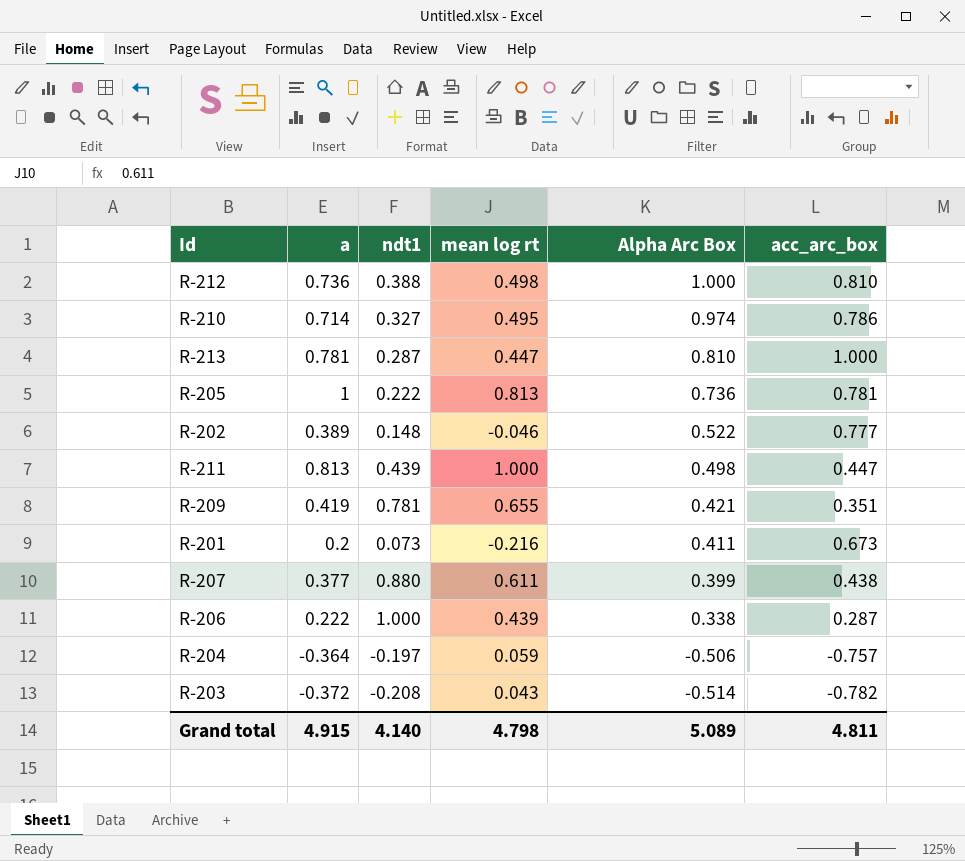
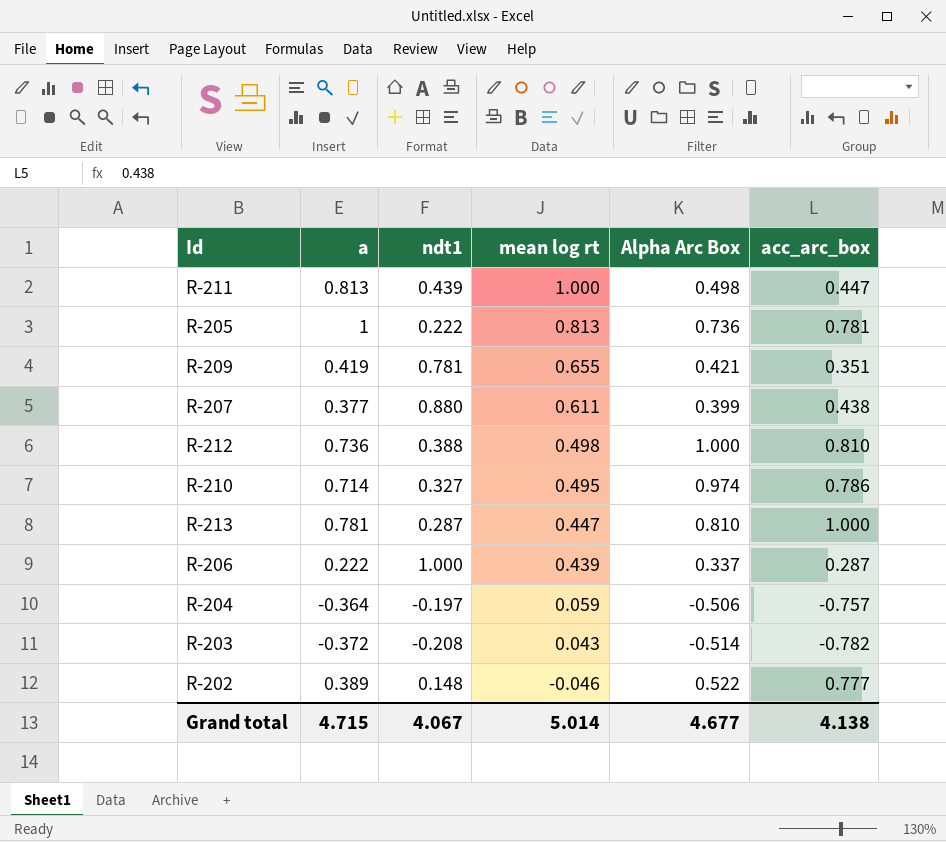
row order: Alpha Arc Box descending -> mean log rt descending
row R-201: 0.2 | 0.073 | -0.216 | 0.411 | 0.673 -> none
R-206 | Alpha Arc Box: 0.338 -> 0.337
Grand total | a: 4.915 -> 4.715
Grand total | ndt1: 4.140 -> 4.067
Grand total | mean log rt: 4.798 -> 5.014
Grand total | Alpha Arc Box: 5.089 -> 4.677
Grand total | acc_arc_box: 4.811 -> 4.138

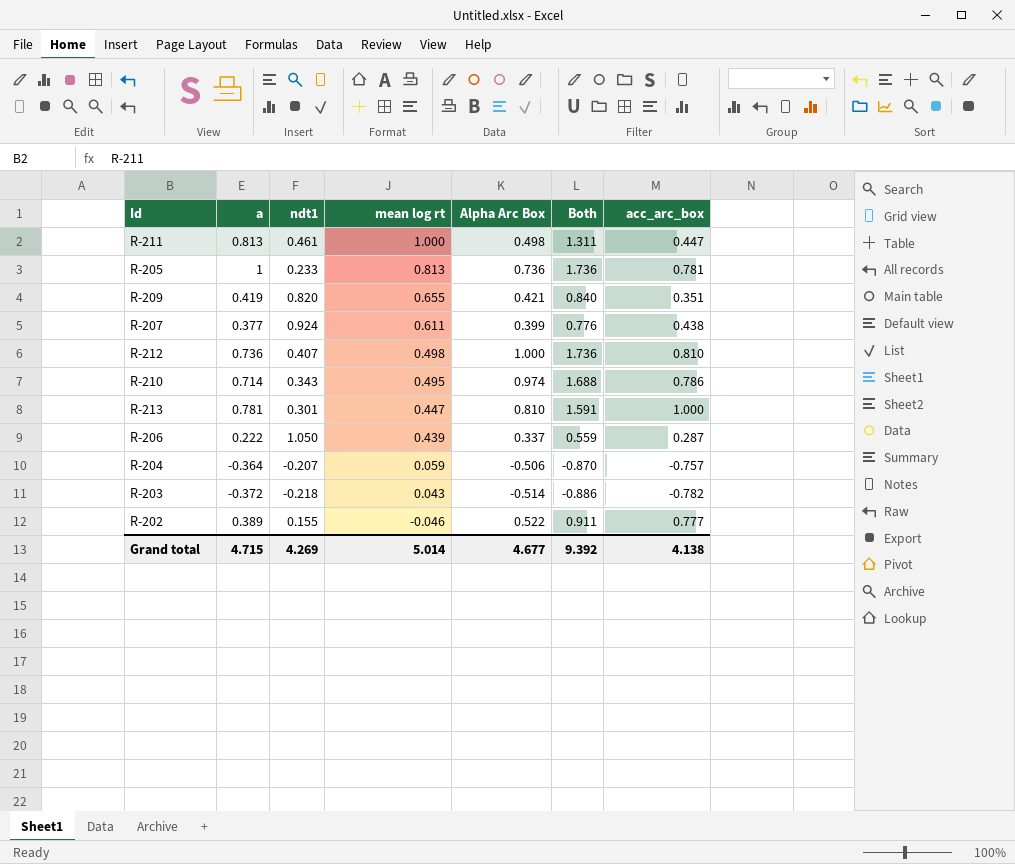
column Both | formula: none -> [a] + [Alpha Arc Box]
R-211 | ndt1: 0.439 -> 0.461
R-205 | ndt1: 0.222 -> 0.233
R-209 | ndt1: 0.781 -> 0.820
R-207 | ndt1: 0.880 -> 0.924
R-212 | ndt1: 0.388 -> 0.407
R-210 | ndt1: 0.327 -> 0.343
R-213 | ndt1: 0.287 -> 0.301
R-206 | ndt1: 1.000 -> 1.050
R-204 | ndt1: -0.197 -> -0.207
R-203 | ndt1: -0.208 -> -0.218
R-202 | ndt1: 0.148 -> 0.155
Grand total | ndt1: 4.067 -> 4.269

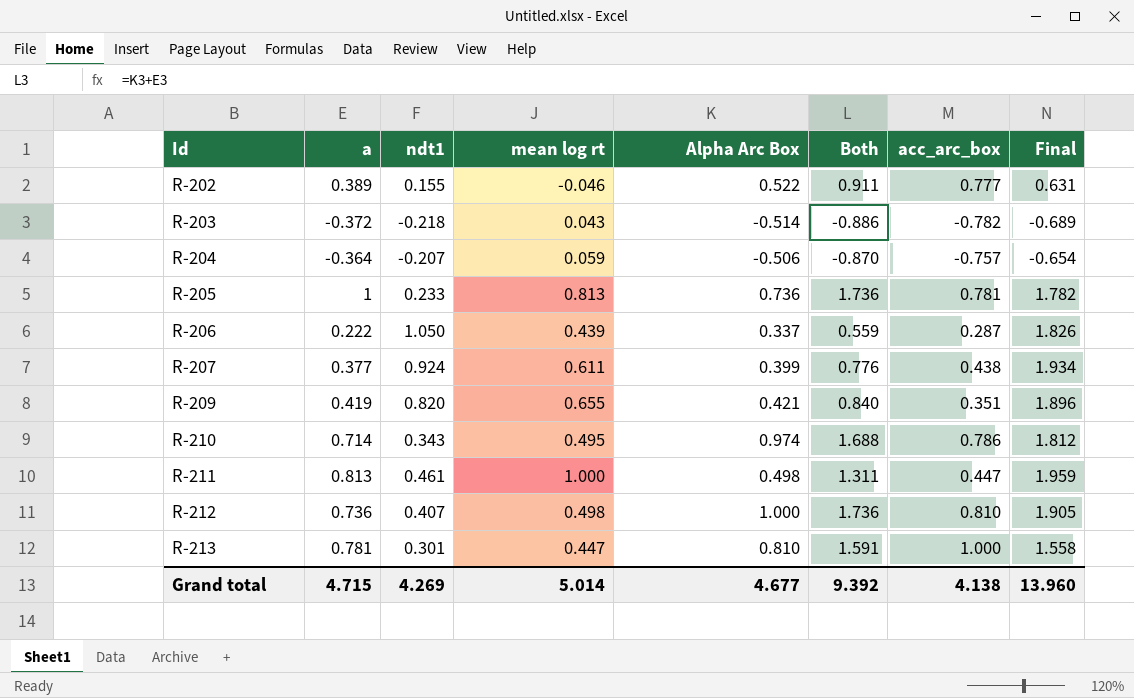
row order: mean log rt descending -> Id ascending
column Final | formula: none -> [ndt1] + [mean log rt] + [Alpha Arc Box]

